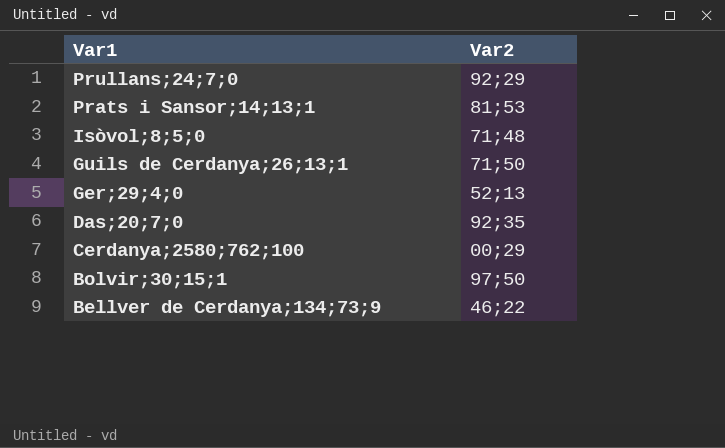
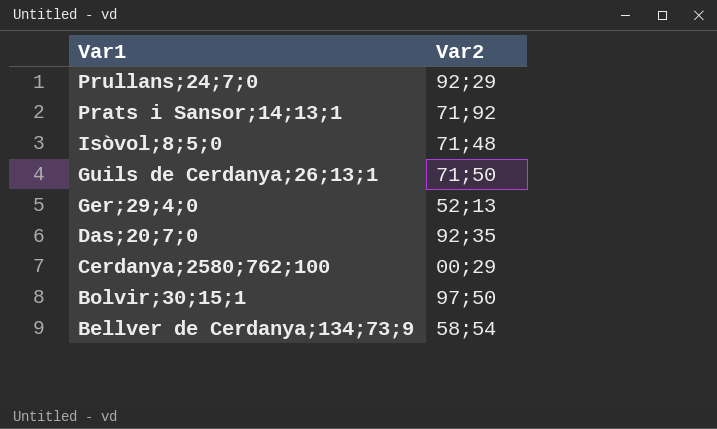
Prats i Sansor;14;13;1 | Var2: 81;53 -> 71;92
Bellver de Cerdanya;134;73;9 | Var2: 46;22 -> 58;54

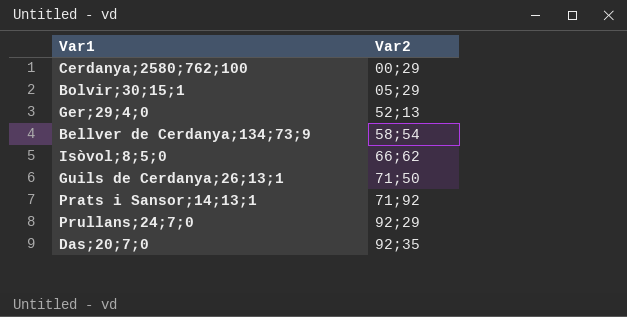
row order: Var1 descending -> Var2 ascending
Bolvir;30;15;1 | Var2: 97;50 -> 05;29
Isòvol;8;5;0 | Var2: 71;48 -> 66;62

